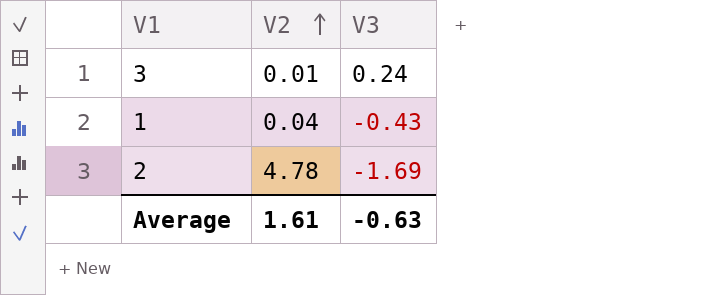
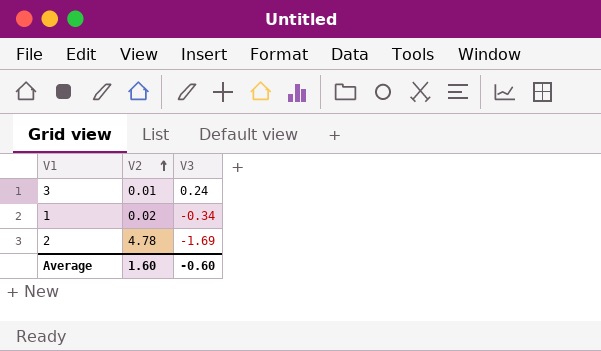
1 | V2: 0.04 -> 0.02
1 | V3: -0.43 -> -0.34
Average | V2: 1.61 -> 1.60
Average | V3: -0.63 -> -0.60

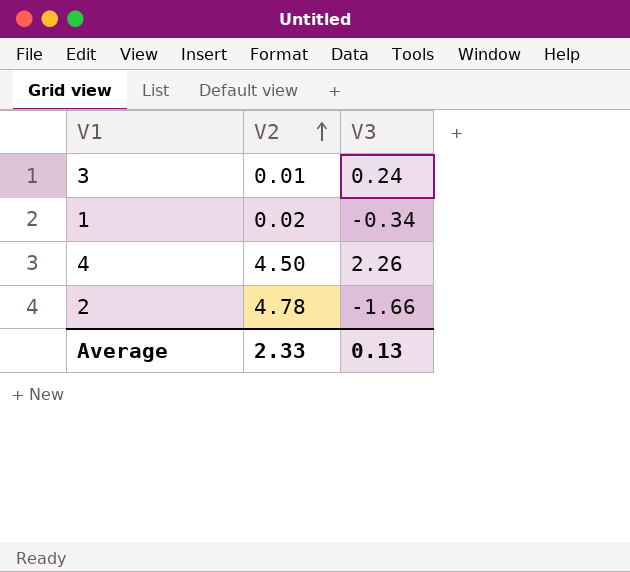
row 4: none -> 4.50 | 2.26
2 | V3: -1.69 -> -1.66
Average | V2: 1.60 -> 2.33
Average | V3: -0.60 -> 0.13

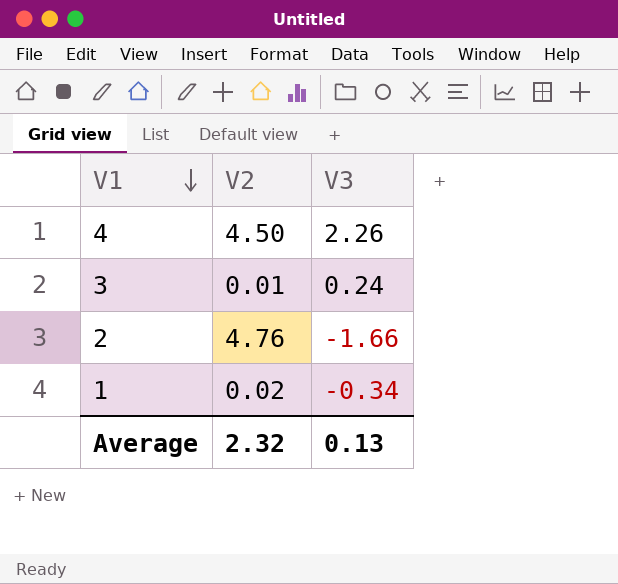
row order: V2 ascending -> V1 descending
2 | V2: 4.78 -> 4.76
Average | V2: 2.33 -> 2.32

